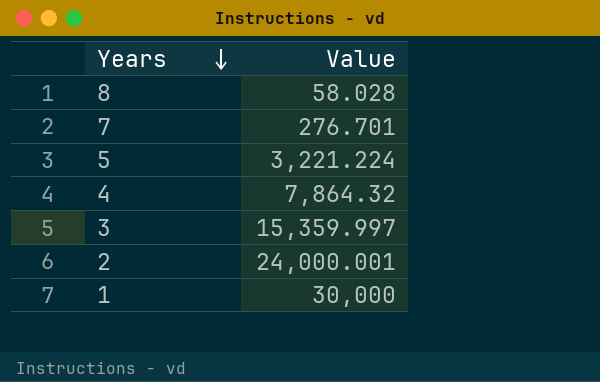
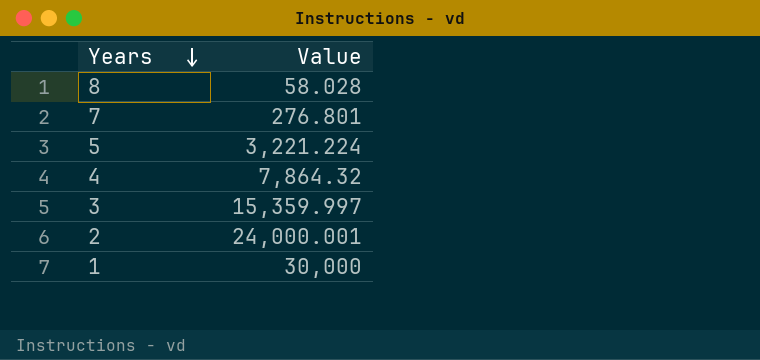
7 | Value: 276.701 -> 276.801

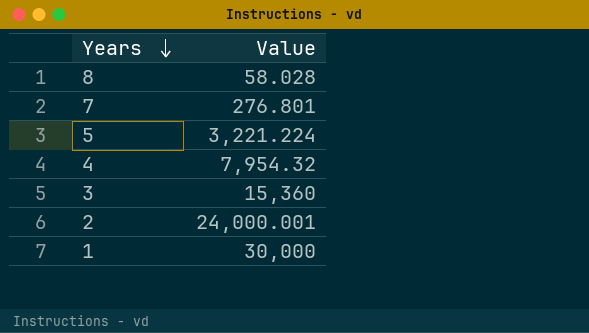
4 | Value: 7,864.32 -> 7,954.32
3 | Value: 15,359.997 -> 15,360

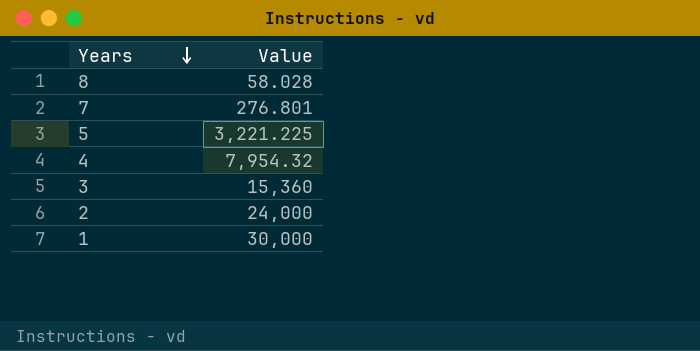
5 | Value: 3,221.224 -> 3,221.225
2 | Value: 24,000.001 -> 24,000

